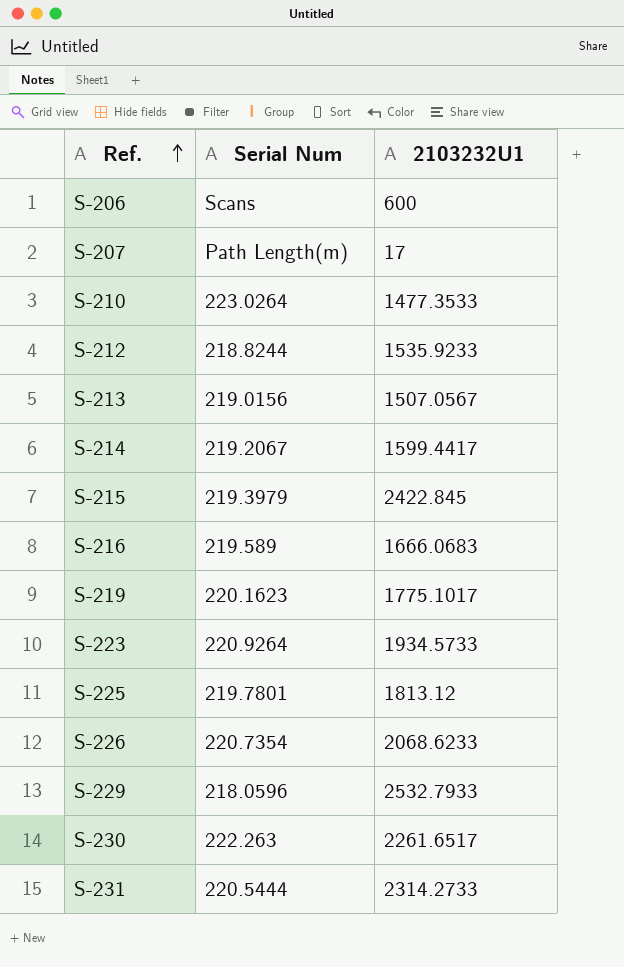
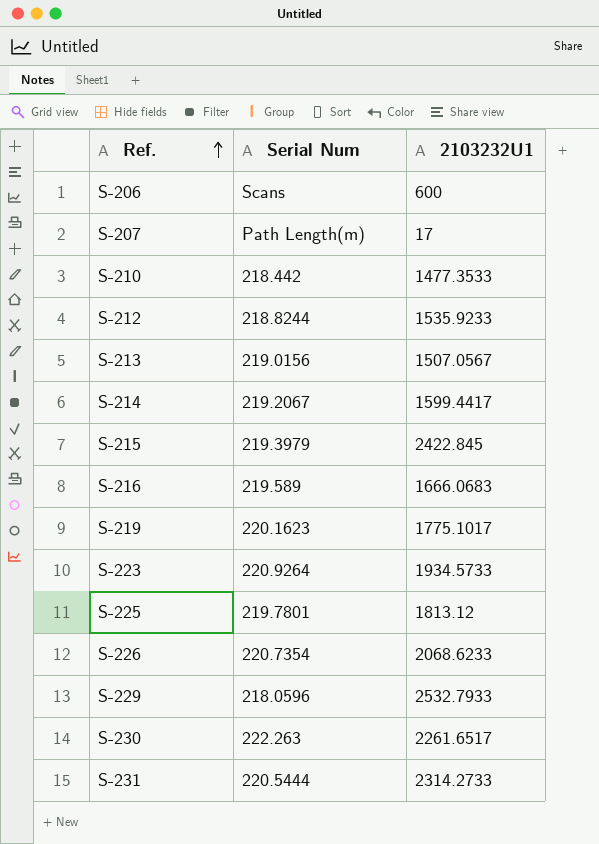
S-210 | Serial Num: 223.0264 -> 218.442

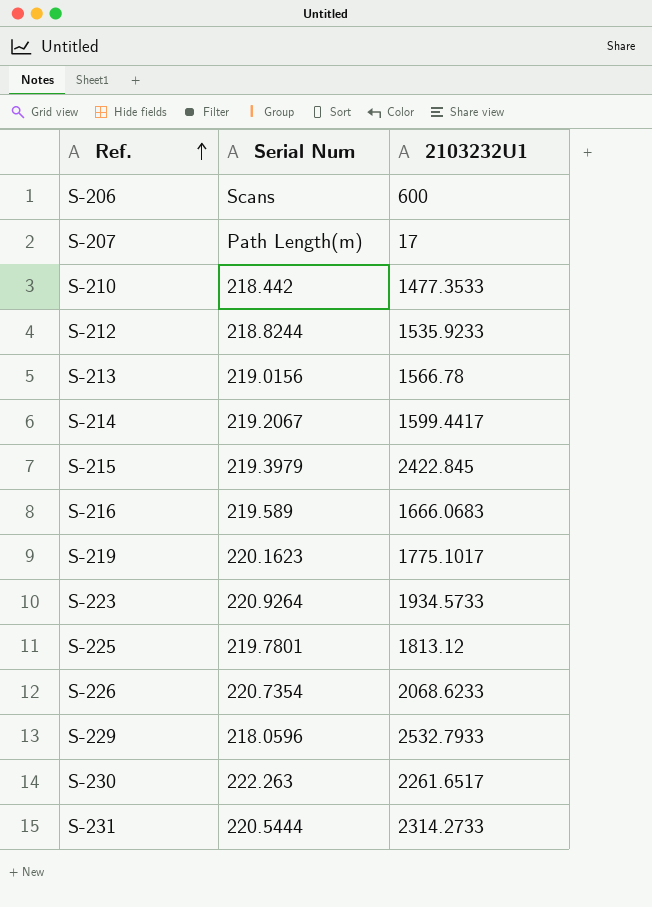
S-213 | 2103232U1: 1507.0567 -> 1566.78

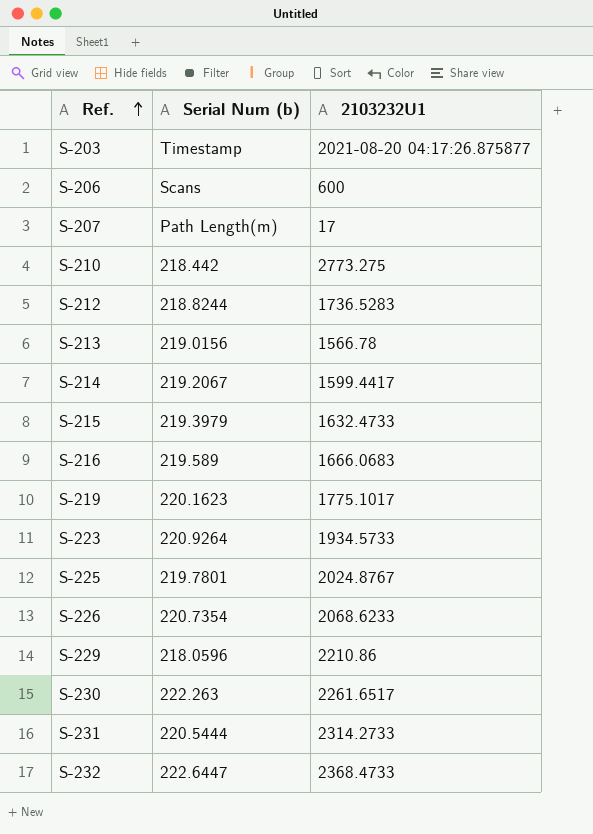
column name: Serial Num -> Serial Num (b)
row S-203: none -> Timestamp | 2021-08-20 04:17:26.875877
S-210 | 2103232U1: 1477.3533 -> 2773.275
S-212 | 2103232U1: 1535.9233 -> 1736.5283
S-215 | 2103232U1: 2422.845 -> 1632.4733
S-225 | 2103232U1: 1813.12 -> 2024.8767
S-229 | 2103232U1: 2532.7933 -> 2210.86
row S-232: none -> 222.6447 | 2368.4733

